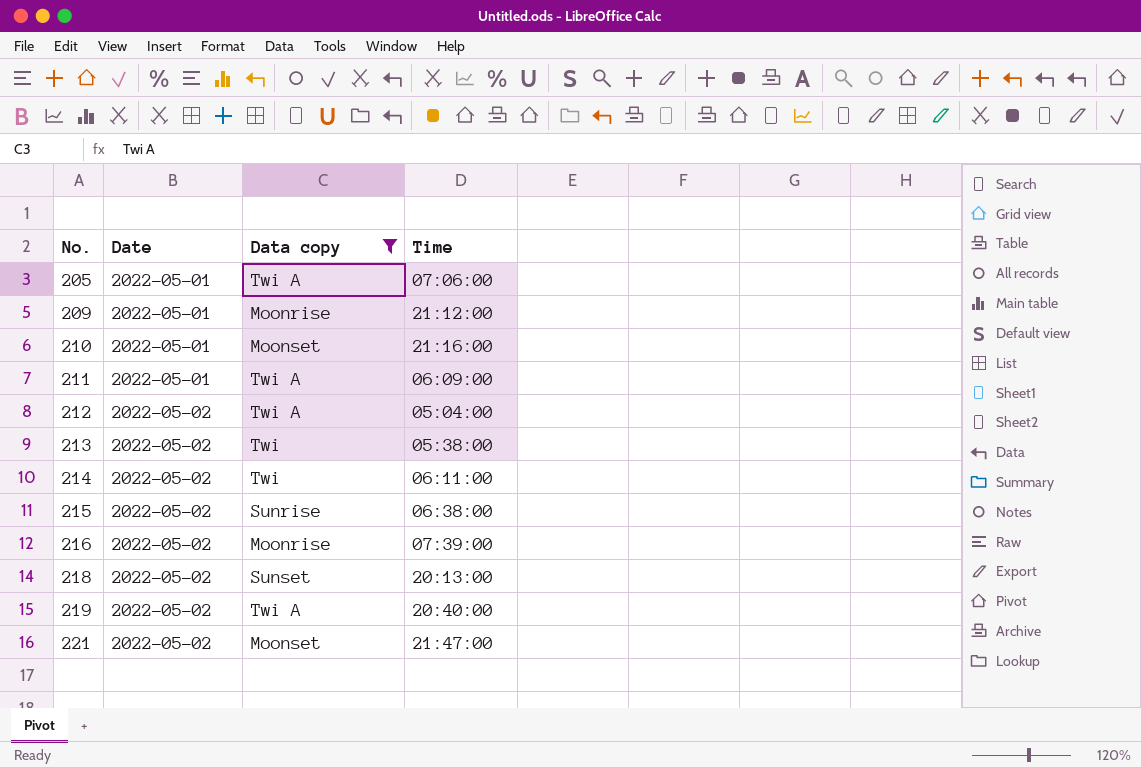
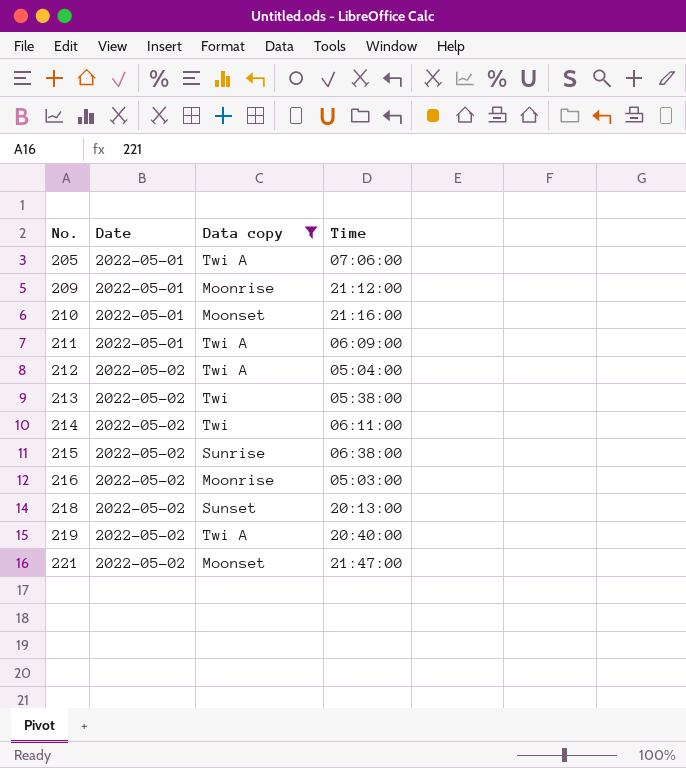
216 | Time: 07:39:00 -> 05:03:00

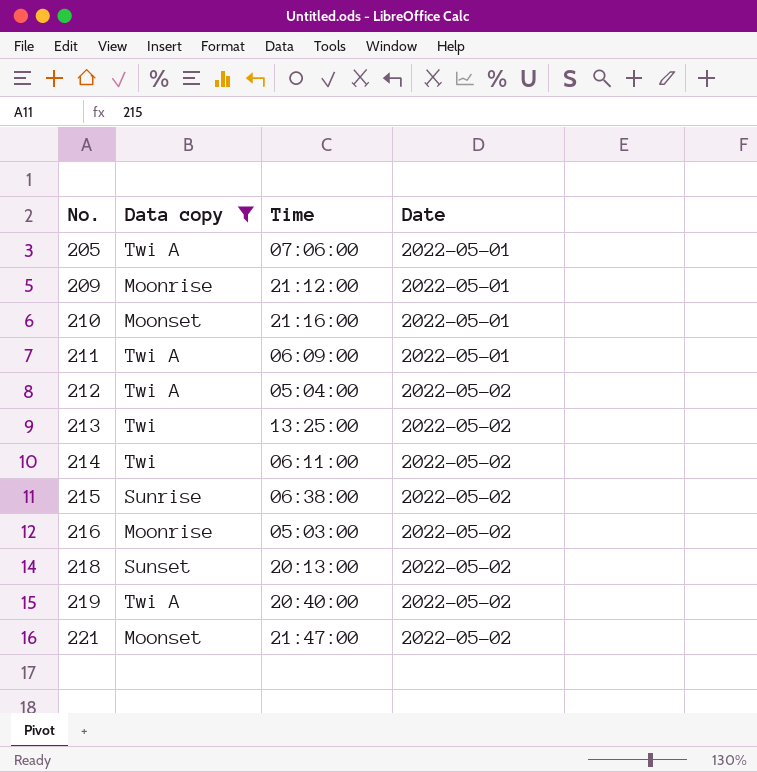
column Date | position: 2 -> 4
213 | Time: 05:38:00 -> 13:25:00

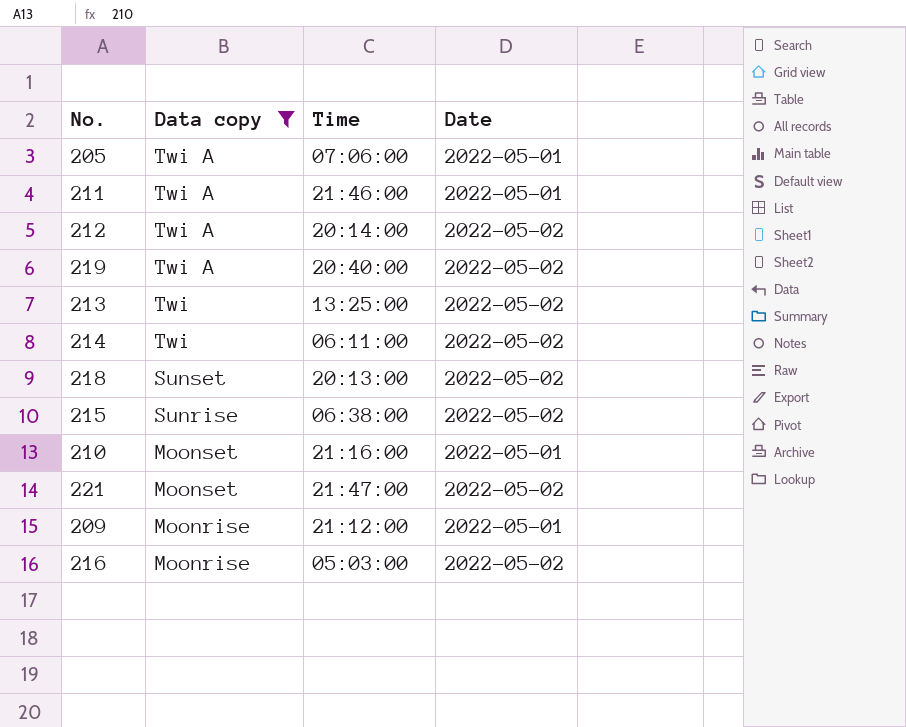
row order: No. ascending -> Data copy descending
211 | Time: 06:09:00 -> 21:46:00
212 | Time: 05:04:00 -> 20:14:00

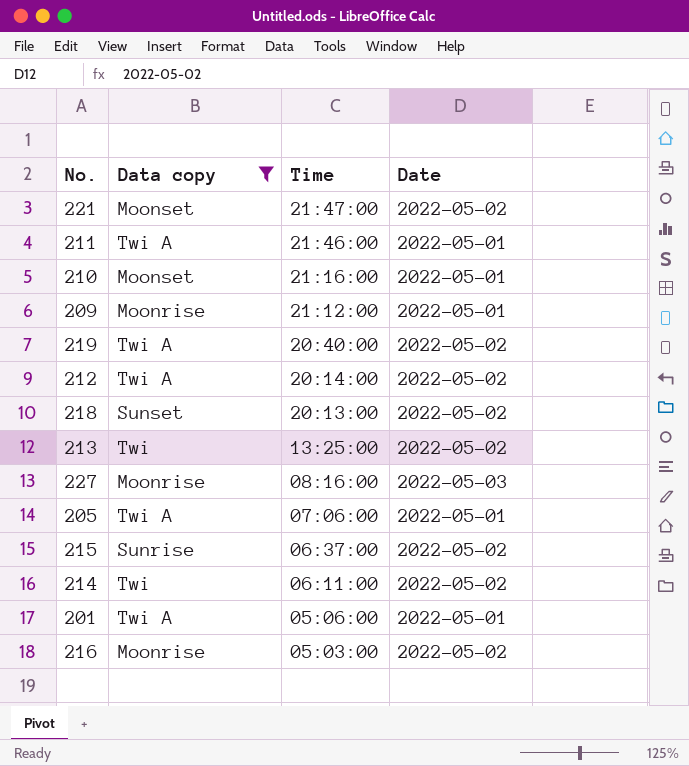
row order: Data copy descending -> Time descending
row 227: none -> Moonrise | 08:16:00 | 2022-05-03
215 | Time: 06:38:00 -> 06:37:00
row 201: none -> Twi A | 05:06:00 | 2022-05-01

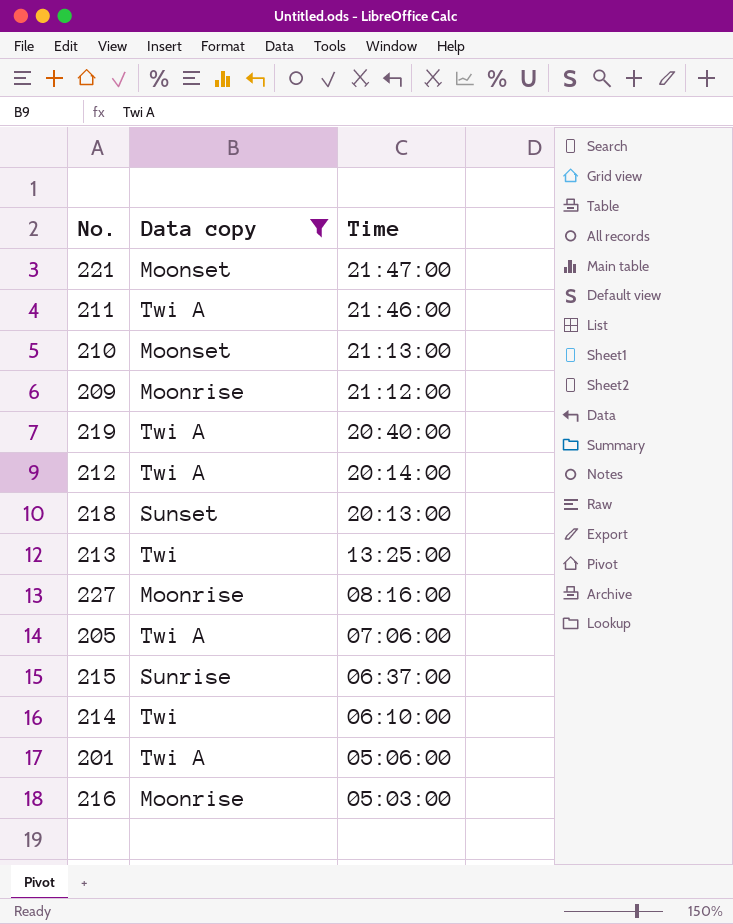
column Date | position: 4 -> none
210 | Time: 21:16:00 -> 21:13:00
214 | Time: 06:11:00 -> 06:10:00

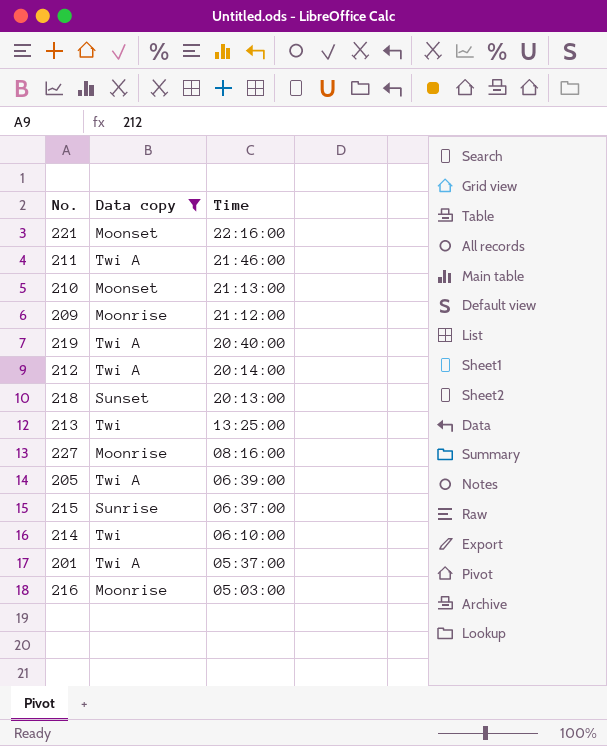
221 | Time: 21:47:00 -> 22:16:00
205 | Time: 07:06:00 -> 06:39:00
201 | Time: 05:06:00 -> 05:37:00

